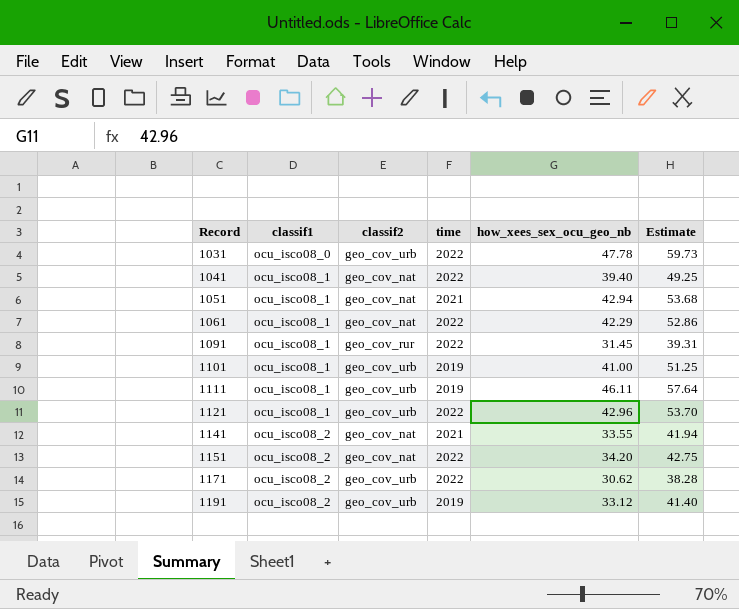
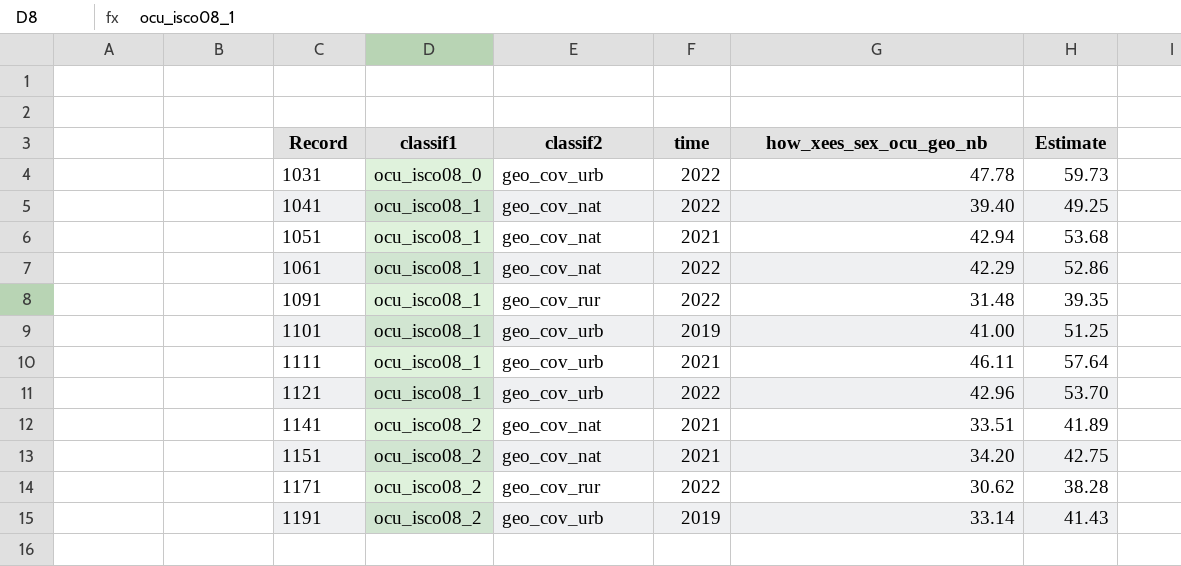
1091 | how_xees_sex_ocu_geo_nb: 31.45 -> 31.48
1091 | Estimate: 39.31 -> 39.35
1111 | time: 2019 -> 2021
1141 | how_xees_sex_ocu_geo_nb: 33.55 -> 33.51
1141 | Estimate: 41.94 -> 41.89
1151 | time: 2022 -> 2021
1171 | classif2: geo_cov_urb -> geo_cov_rur
1191 | how_xees_sex_ocu_geo_nb: 33.12 -> 33.14
1191 | Estimate: 41.40 -> 41.43

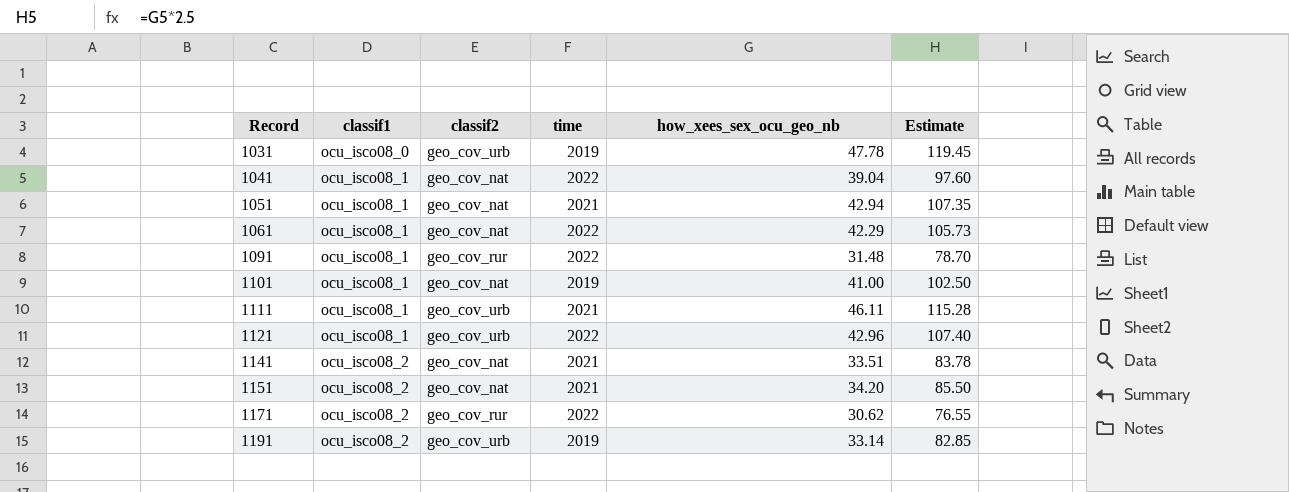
column Estimate | formula: [how_xees_sex_ocu_geo_nb] * 1.25 -> [how_xees_sex_ocu_geo_nb] * 2.5
1031 | time: 2022 -> 2019
1041 | how_xees_sex_ocu_geo_nb: 39.40 -> 39.04
1101 | classif2: geo_cov_urb -> geo_cov_nat

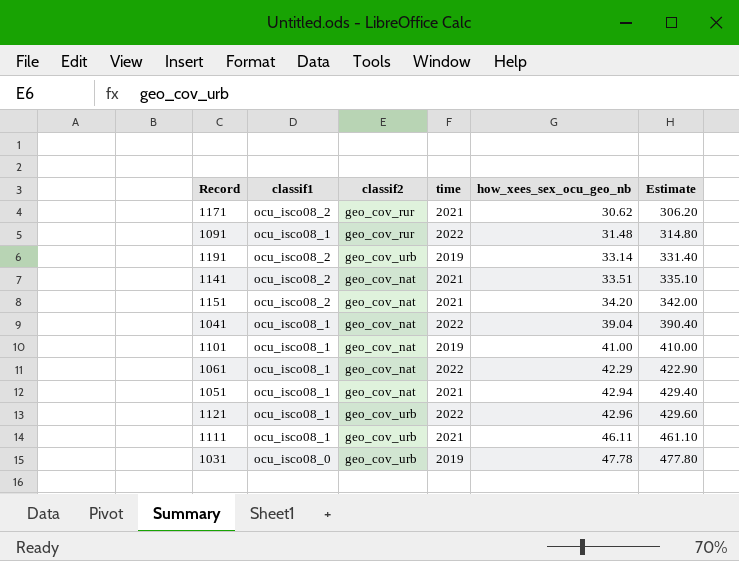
row order: Record ascending -> how_xees_sex_ocu_geo_nb ascending
column Estimate | formula: [how_xees_sex_ocu_geo_nb] * 2.5 -> [how_xees_sex_ocu_geo_nb] * 10
1171 | time: 2022 -> 2021

